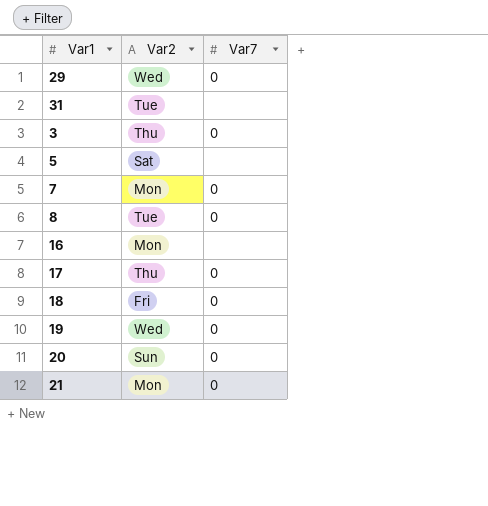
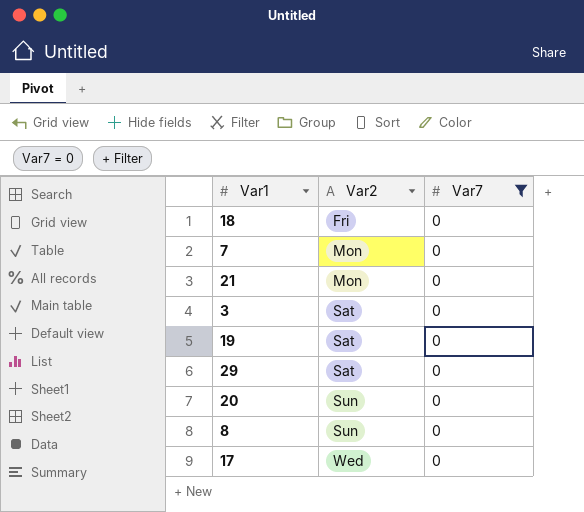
filter: none -> Var7 = 0
row order: none -> Var2 ascending
3 | Var2: Thu -> Sat
19 | Var2: Wed -> Sat
29 | Var2: Wed -> Sat
8 | Var2: Tue -> Sun
17 | Var2: Thu -> Wed

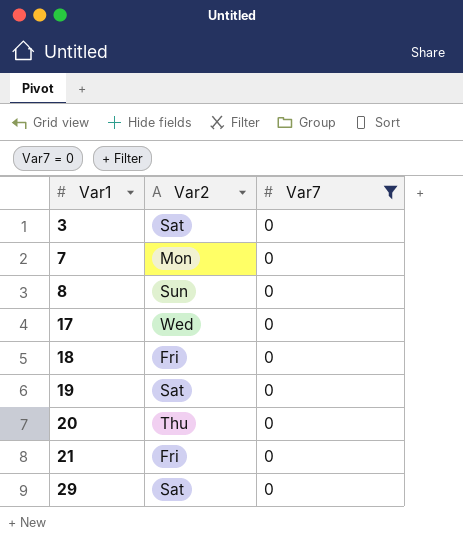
row order: Var2 ascending -> Var1 ascending
20 | Var2: Sun -> Thu
21 | Var2: Mon -> Fri

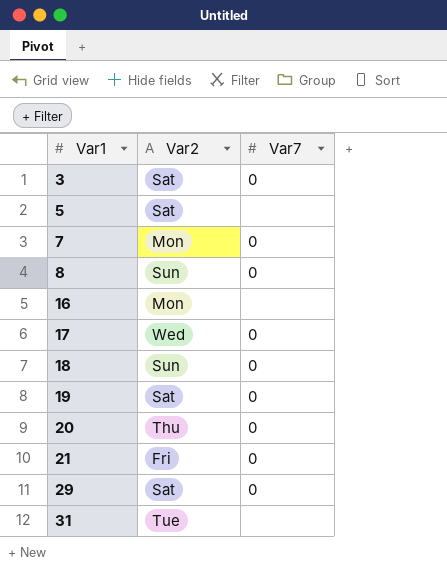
filter: Var7 = 0 -> none
18 | Var2: Fri -> Sun

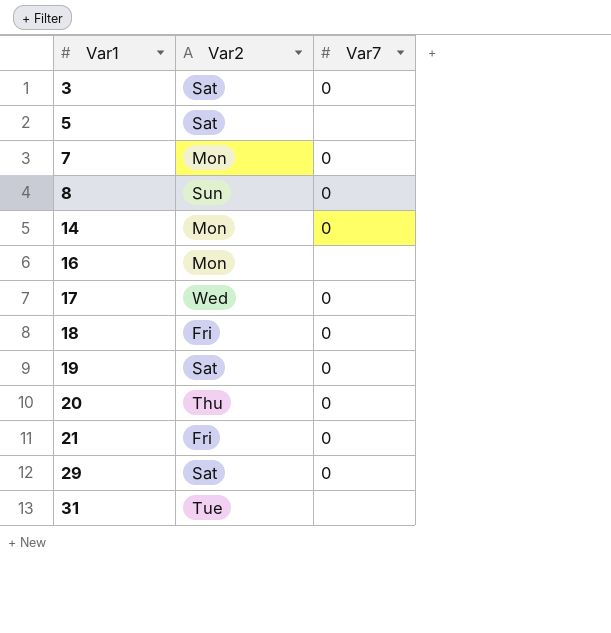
row 14: none -> Mon | 0
18 | Var2: Sun -> Fri

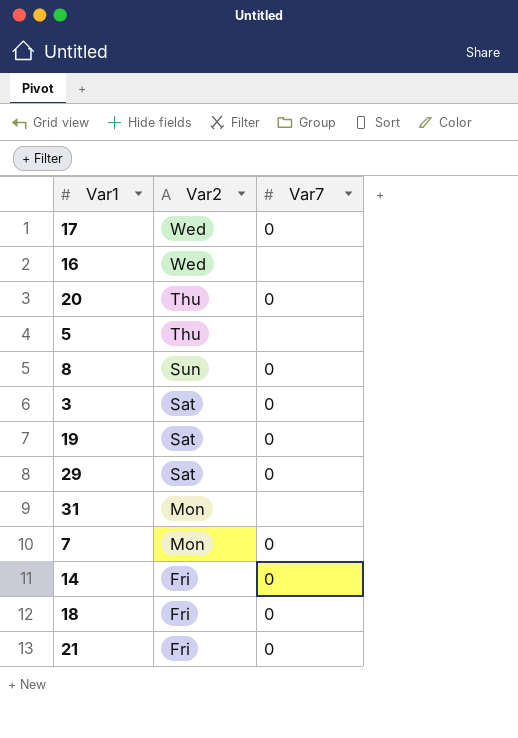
row order: Var1 ascending -> Var2 descending
16 | Var2: Mon -> Wed
5 | Var2: Sat -> Thu
31 | Var2: Tue -> Mon
14 | Var2: Mon -> Fri

